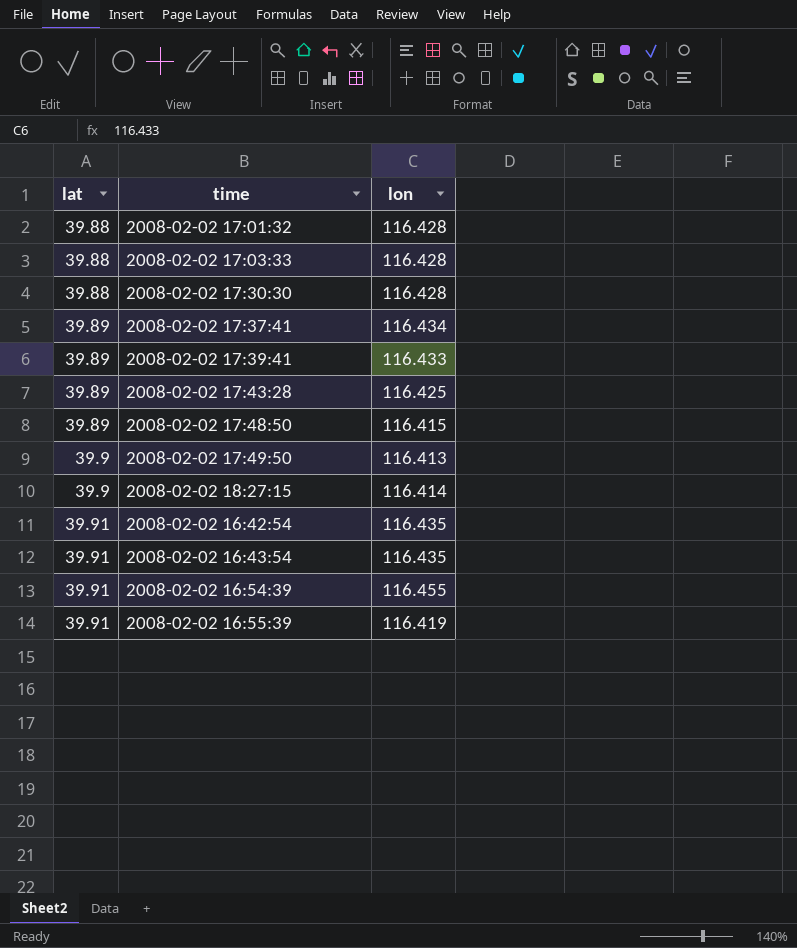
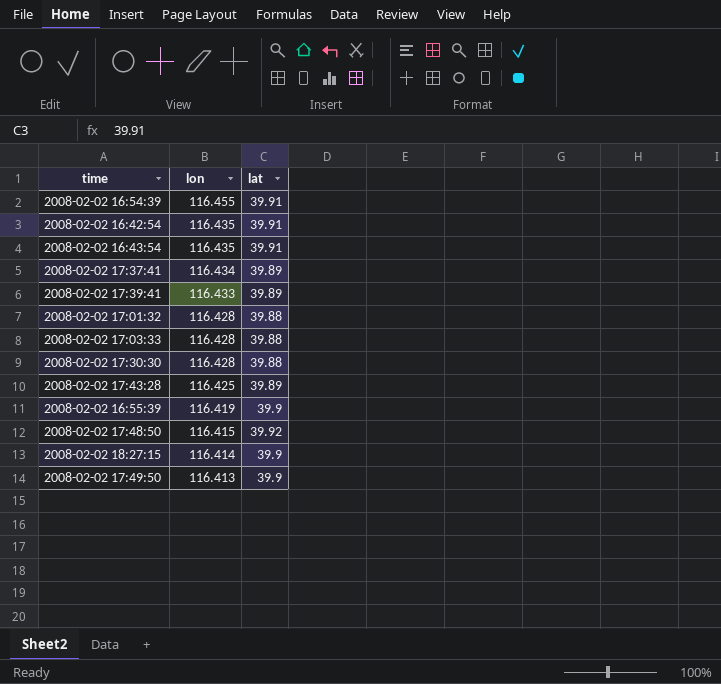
row order: lat ascending -> lon descending
column lat | position: 1 -> 3
2008-02-02 16:55:39 | lat: 39.91 -> 39.9
2008-02-02 17:48:50 | lat: 39.89 -> 39.92

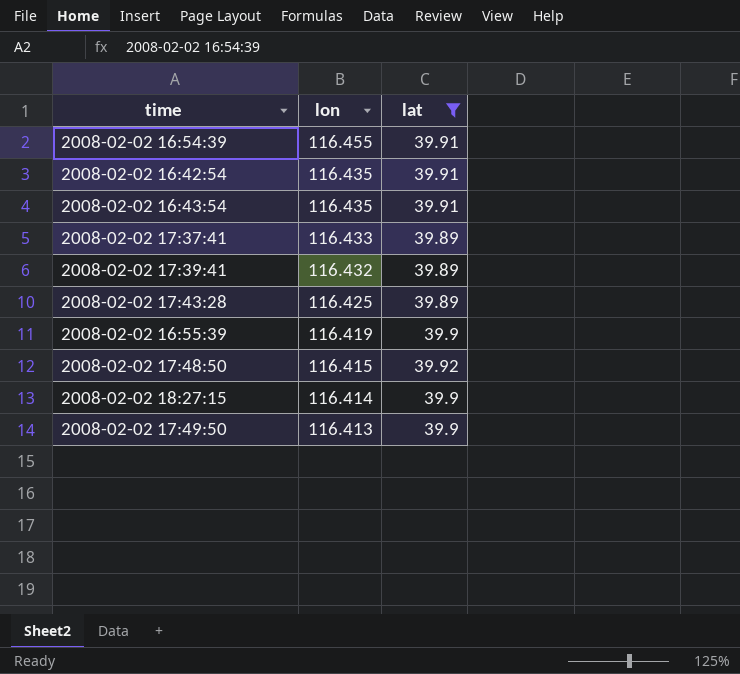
filter: none -> lat != 39.88
2008-02-02 17:37:41 | lon: 116.434 -> 116.433
2008-02-02 17:39:41 | lon: 116.433 -> 116.432

